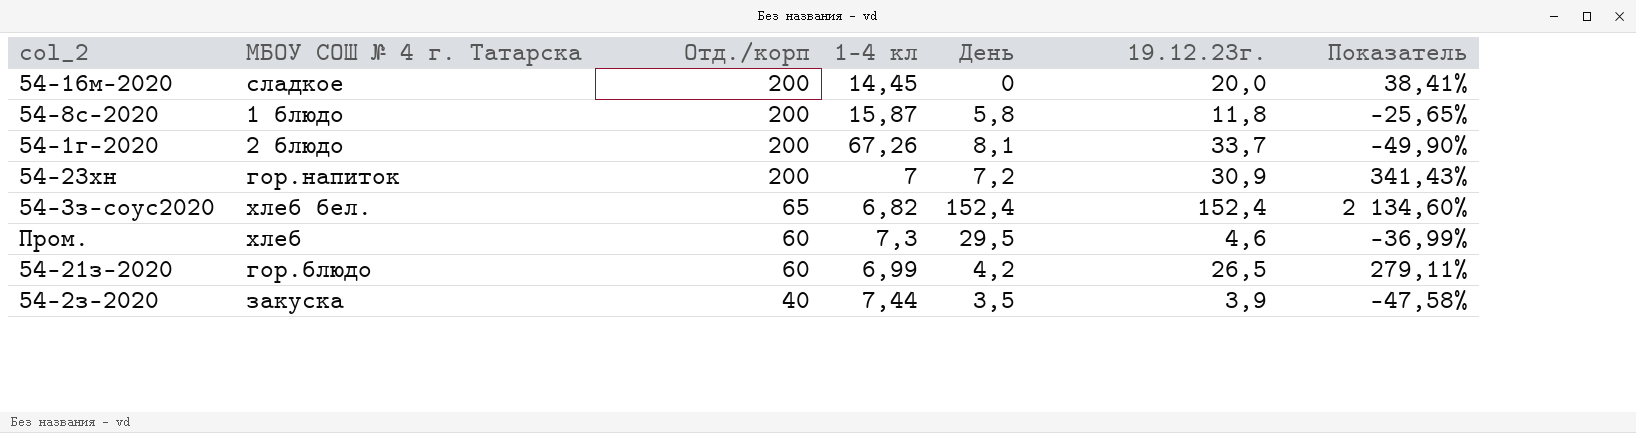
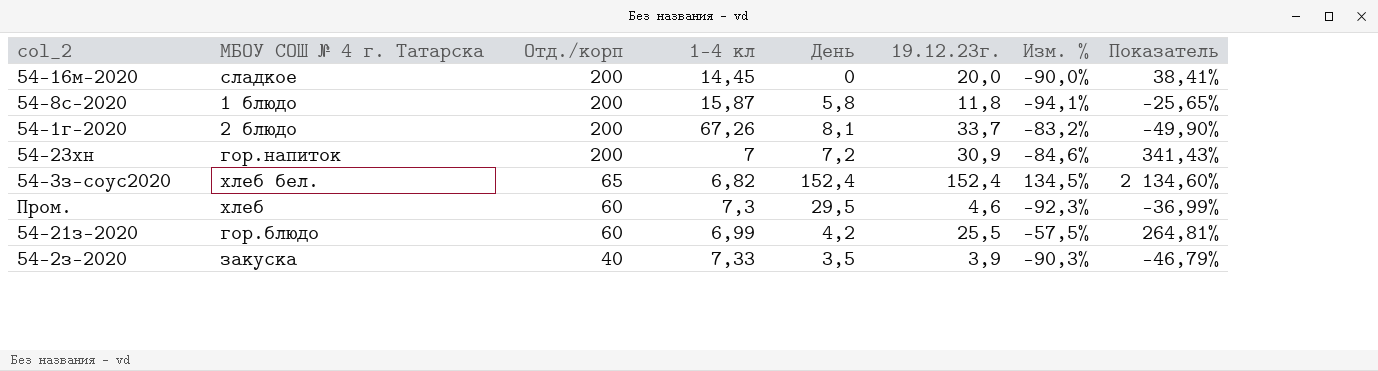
column Изм. % | formula: none -> ([19.12.23г.] - [Отд./корп]) / [Отд./корп]
54-21з-2020 | 19.12.23г.: 26,5 -> 25,5
54-21з-2020 | Показатель: 279,11% -> 264,81%
54-2з-2020 | 1-4 кл: 7,44 -> 7,33
54-2з-2020 | Показатель: -47,58% -> -46,79%

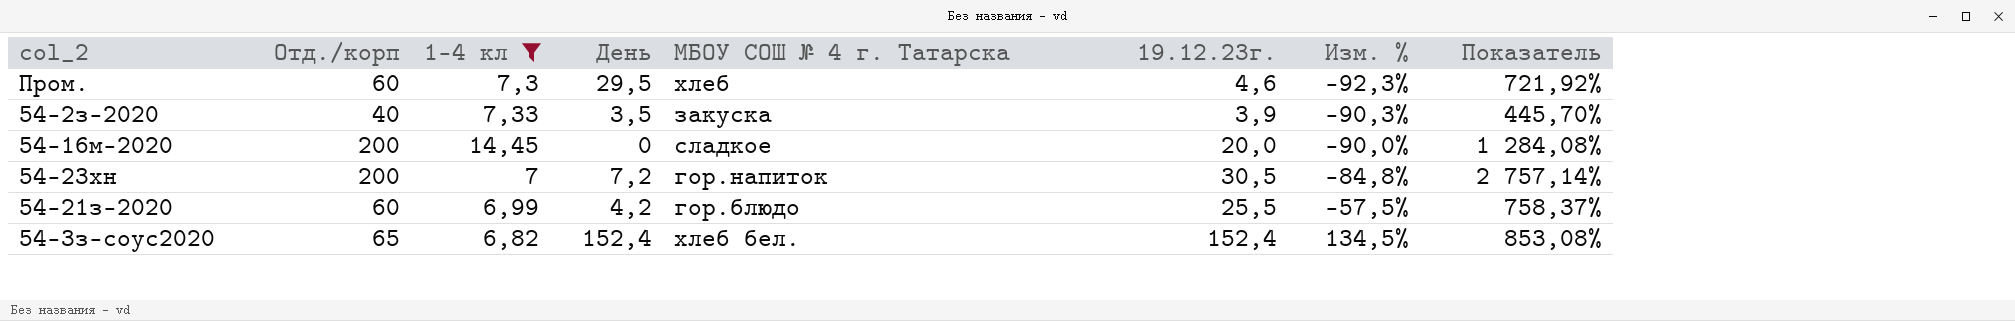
filter: none -> 1-4 кл <= 14,45
row order: Отд./корп descending -> Изм. % ascending
column МБОУ СОШ № 4 г. Татарска | position: 2 -> 5
column Показатель | formula: ([19.12.23г.] - [1-4 кл]) / [1-4 кл] -> ([Отд./корп] - [1-4 кл]) / [1-4 кл]
54-23хн | 19.12.23г.: 30,9 -> 30,5
54-23хн | Изм. %: -84,6% -> -84,8%

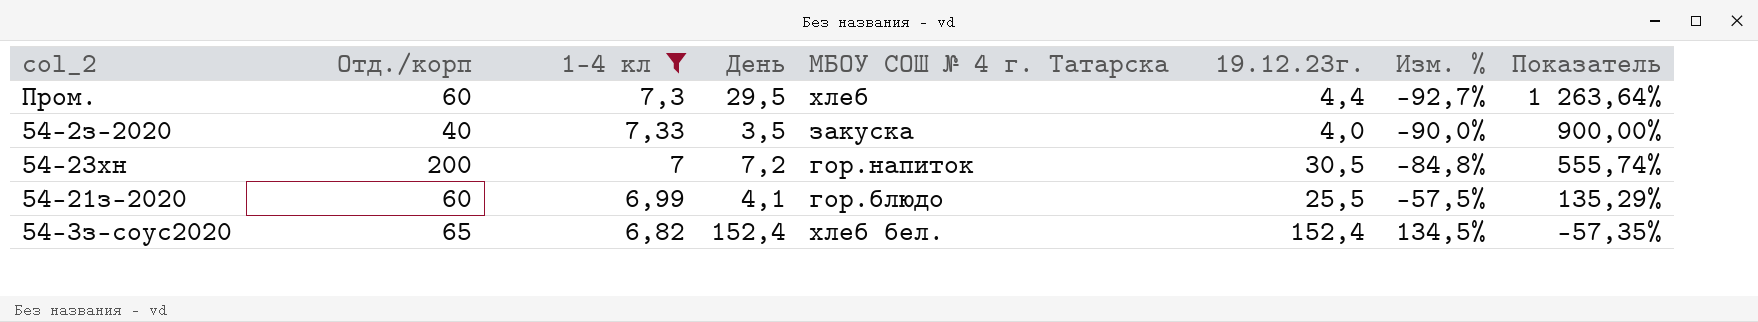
column Показатель | formula: ([Отд./корп] - [1-4 кл]) / [1-4 кл] -> ([Отд./корп] - [19.12.23г.]) / [19.12.23г.]
row 54-16м-2020: 200 | 14,45 | 0 | сладкое | 20,0 | -90,0% | 1 284,08% -> none
Пром. | 19.12.23г.: 4,6 -> 4,4
Пром. | Изм. %: -92,3% -> -92,7%
54-2з-2020 | 19.12.23г.: 3,9 -> 4,0
54-2з-2020 | Изм. %: -90,3% -> -90,0%
54-21з-2020 | День: 4,2 -> 4,1

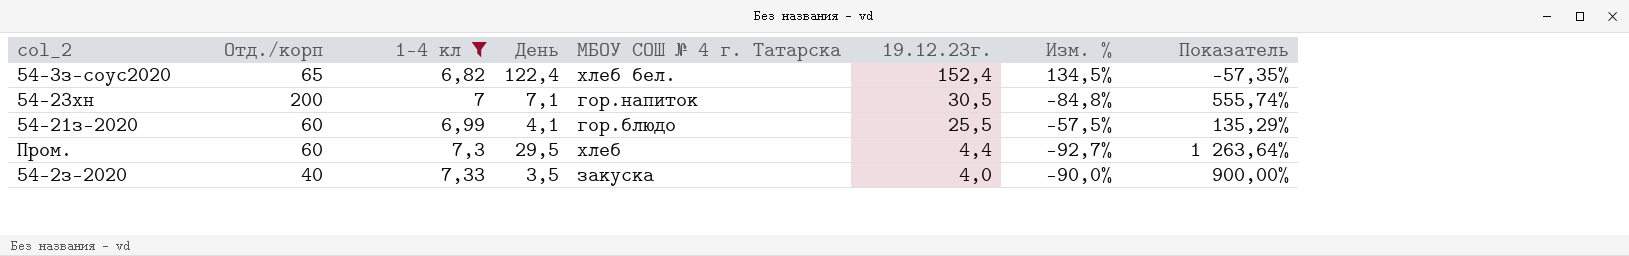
row order: Изм. % ascending -> 19.12.23г. descending
54-3з-соус2020 | День: 152,4 -> 122,4
54-23хн | День: 7,2 -> 7,1

